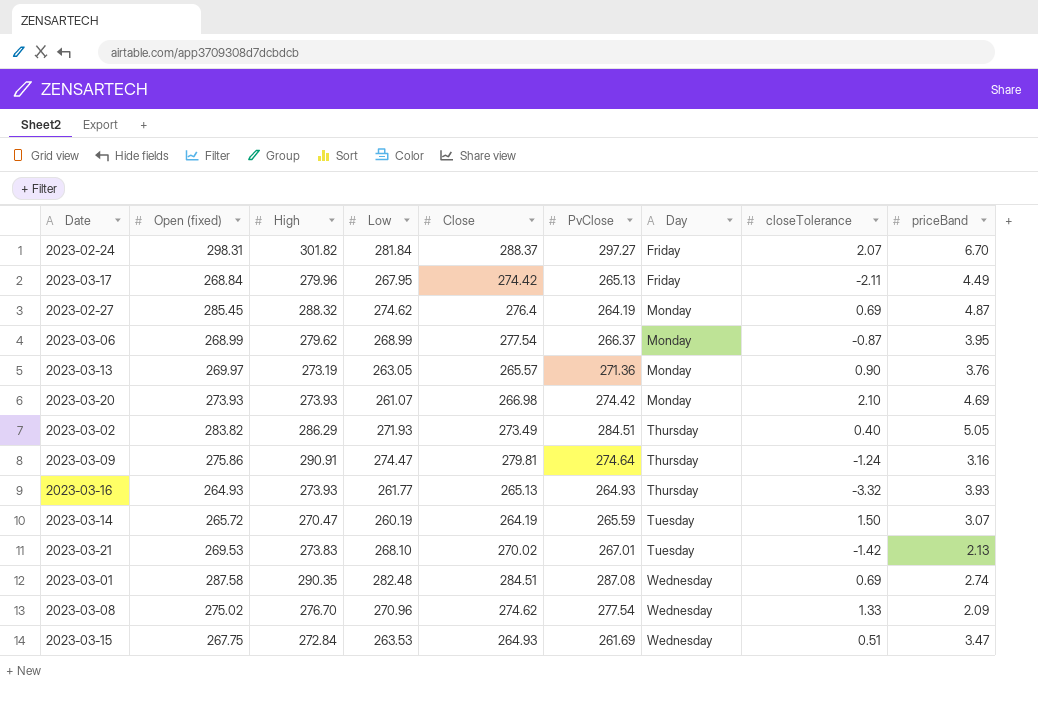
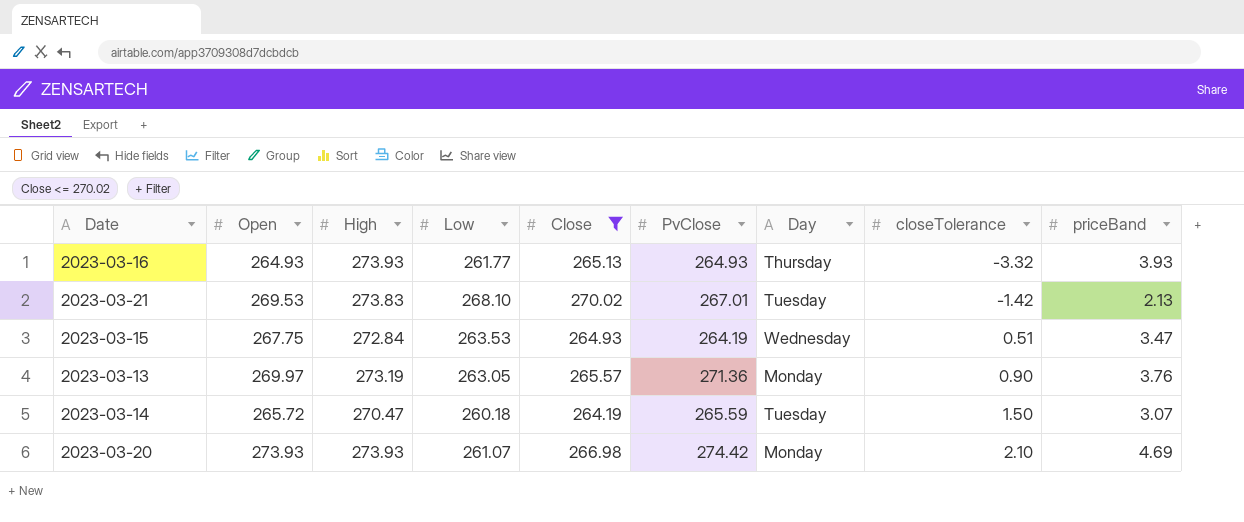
filter: none -> Close <= 270.02
row order: Day ascending -> closeTolerance ascending
column name: Open (fixed) -> Open
2023-03-15 | PvClose: 261.69 -> 264.19
2023-03-14 | Low: 260.19 -> 260.18

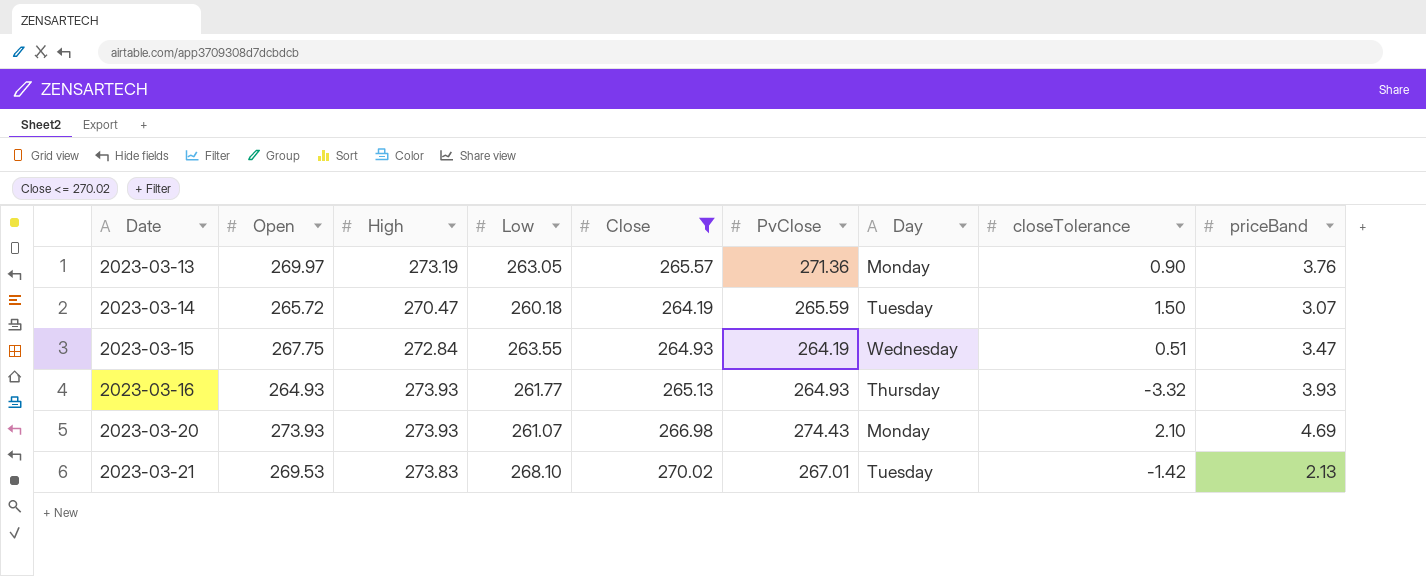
row order: closeTolerance ascending -> Date ascending
2023-03-15 | Low: 263.53 -> 263.55
2023-03-20 | PvClose: 274.42 -> 274.43

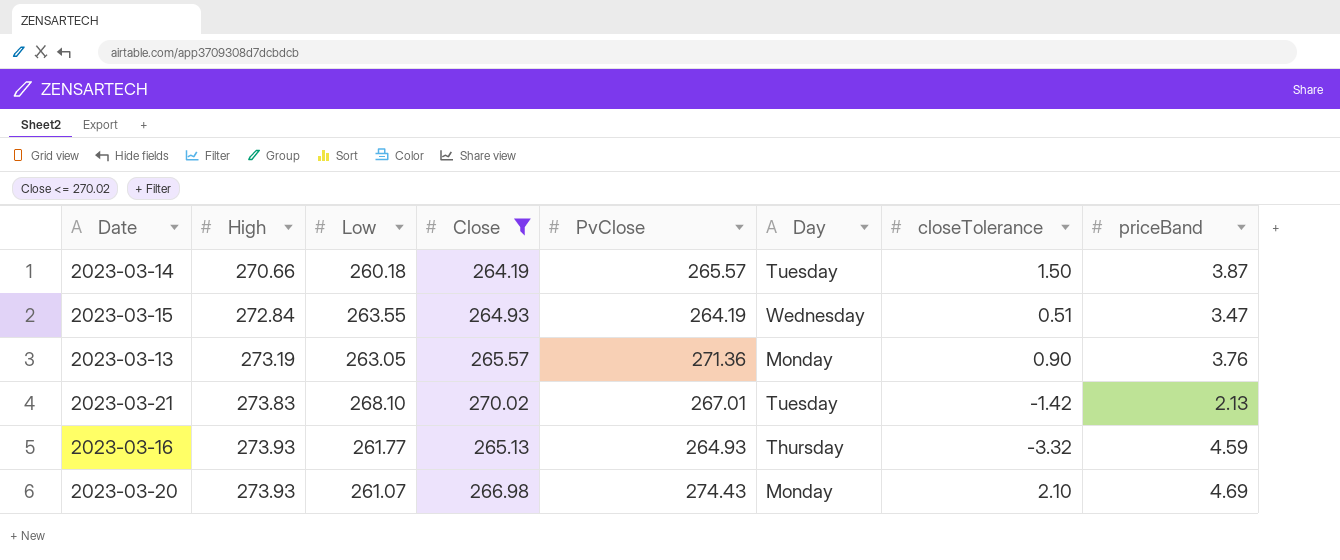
row order: Date ascending -> High ascending
column Open | position: 2 -> none
2023-03-14 | High: 270.47 -> 270.66
2023-03-14 | PvClose: 265.59 -> 265.57
2023-03-14 | priceBand: 3.07 -> 3.87
2023-03-16 | priceBand: 3.93 -> 4.59

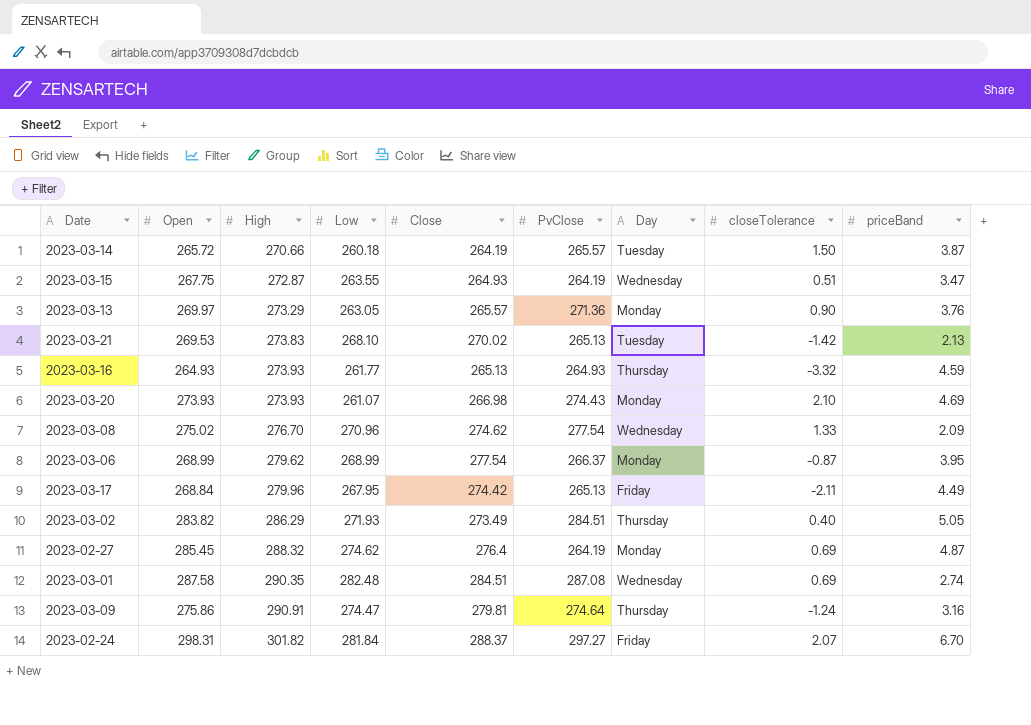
filter: Close <= 270.02 -> none
column Open | position: none -> 2
2023-03-15 | High: 272.84 -> 272.87
2023-03-13 | High: 273.19 -> 273.29
2023-03-21 | PvClose: 267.01 -> 265.13

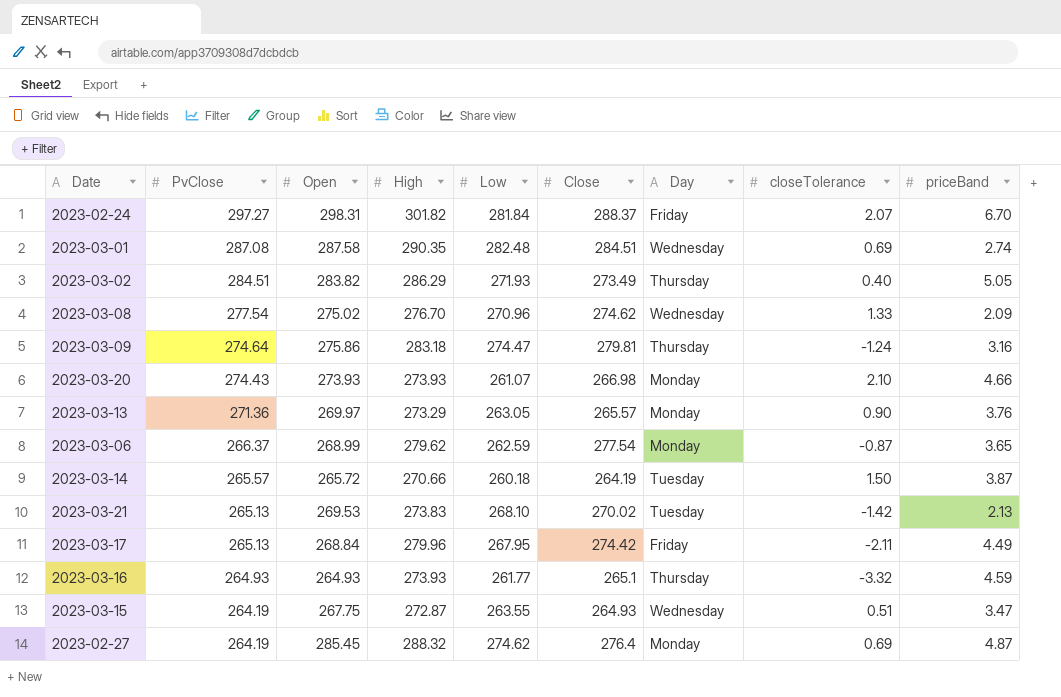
row order: High ascending -> PvClose descending
column PvClose | position: 6 -> 2
2023-03-09 | High: 290.91 -> 283.18
2023-03-20 | priceBand: 4.69 -> 4.66
2023-03-06 | Low: 268.99 -> 262.59
2023-03-06 | priceBand: 3.95 -> 3.65
2023-03-16 | Close: 265.13 -> 265.1

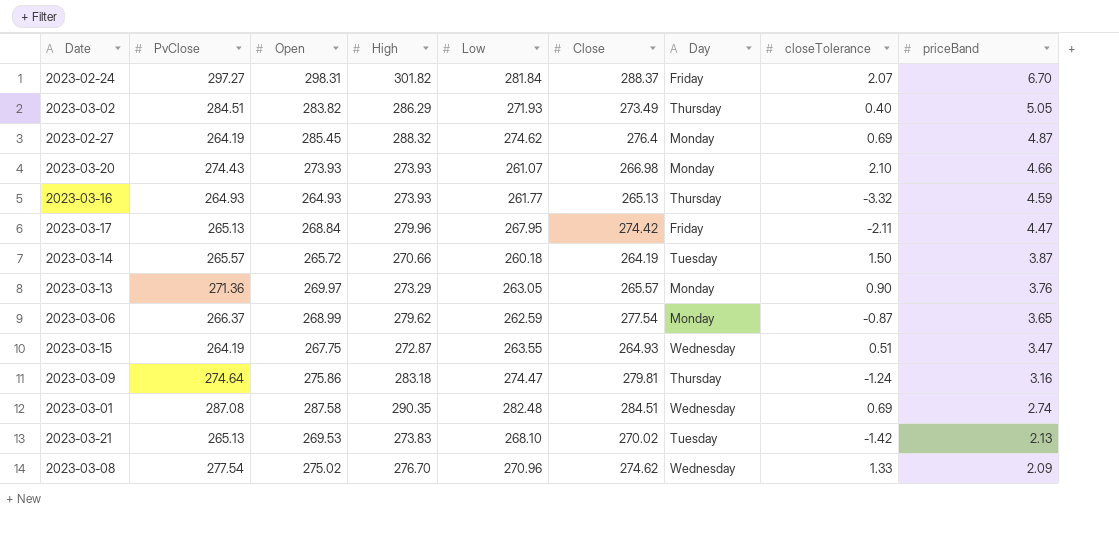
row order: PvClose descending -> priceBand descending
2023-03-16 | Close: 265.1 -> 265.13
2023-03-17 | priceBand: 4.49 -> 4.47

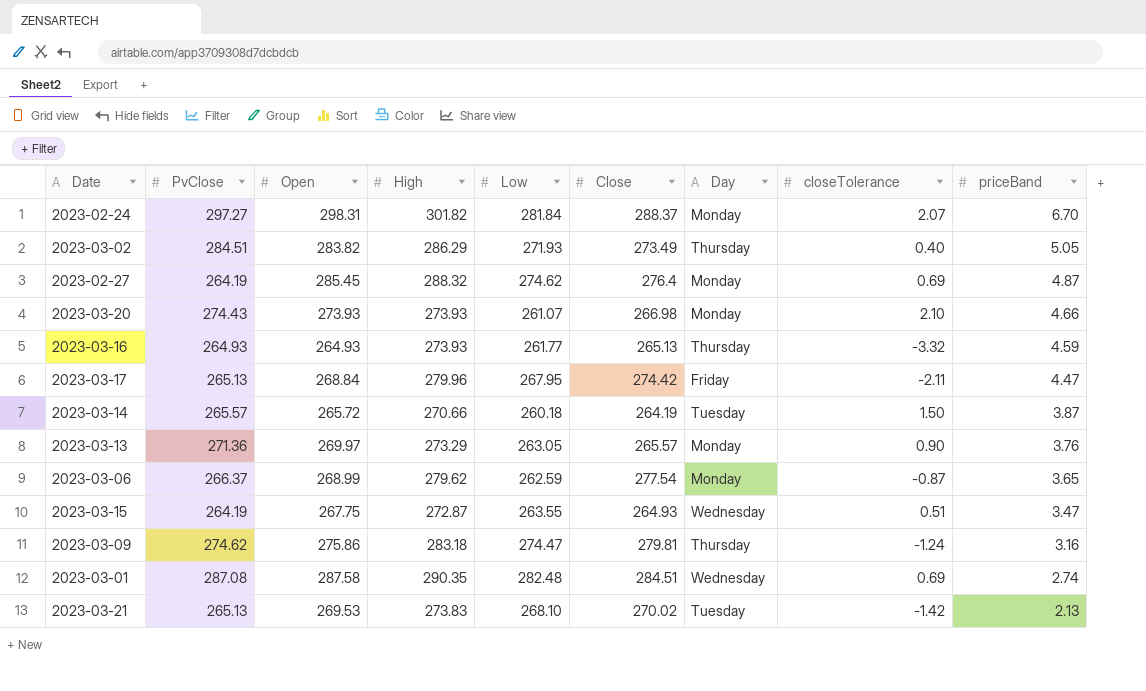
row 2023-03-08: 277.54 | 275.02 | 276.70 | 270.96 | 274.62 | Wednesday | 1.33 | 2.09 -> none
2023-02-24 | Day: Friday -> Monday
2023-03-09 | PvClose: 274.64 -> 274.62

